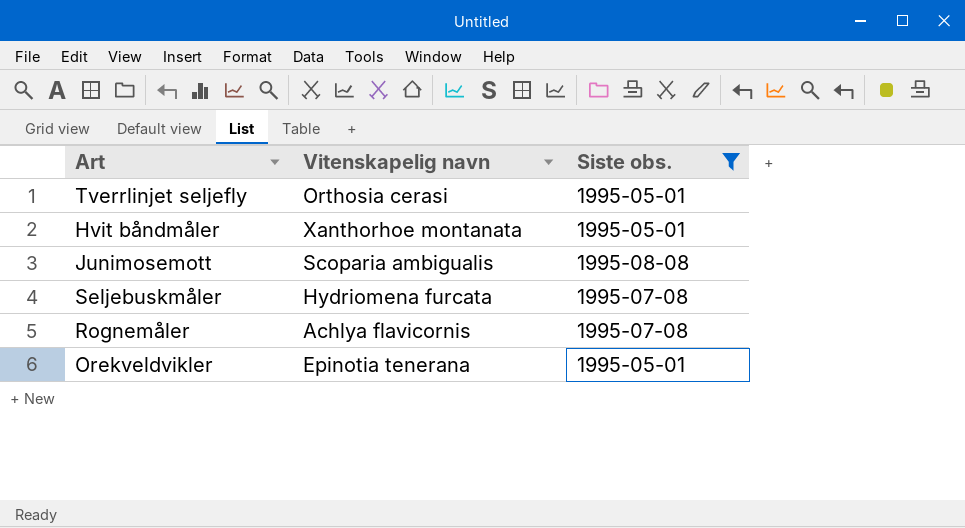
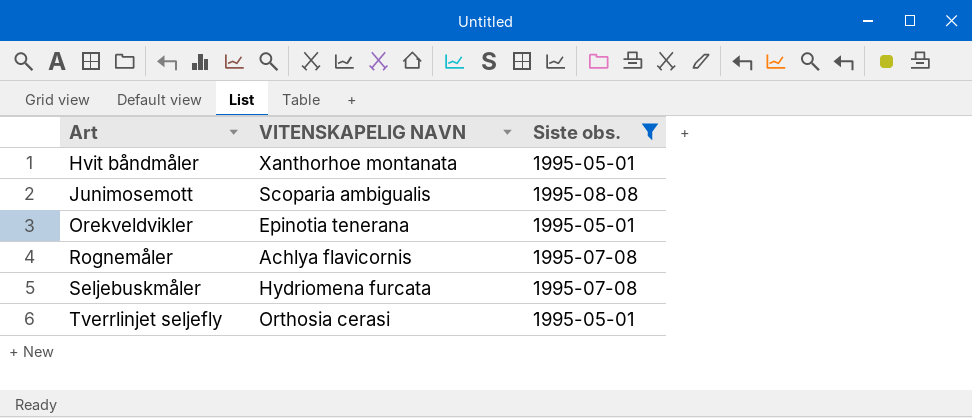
row order: none -> Art ascending
column name: Vitenskapelig navn -> VITENSKAPELIG NAVN

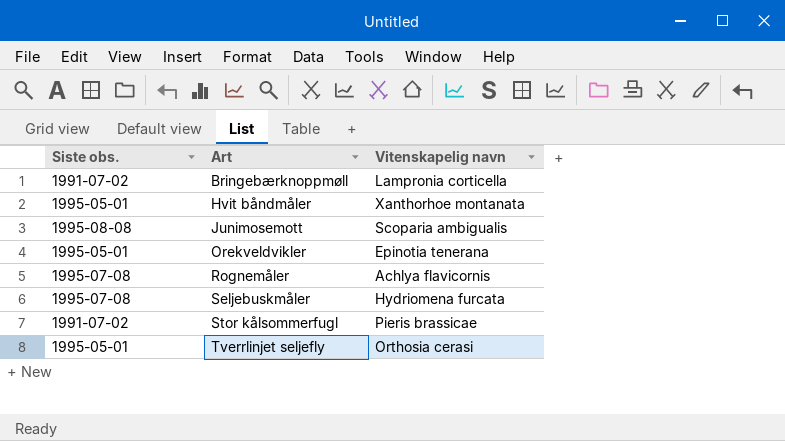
filter: Siste obs. != 1991-07-02 -> none
column Siste obs. | position: 3 -> 1
column name: VITENSKAPELIG NAVN -> Vitenskapelig navn

